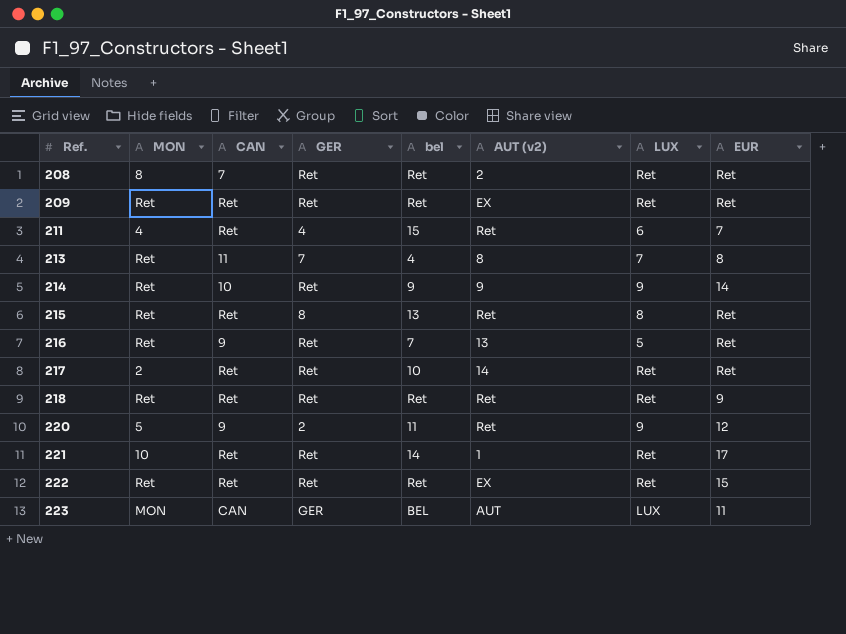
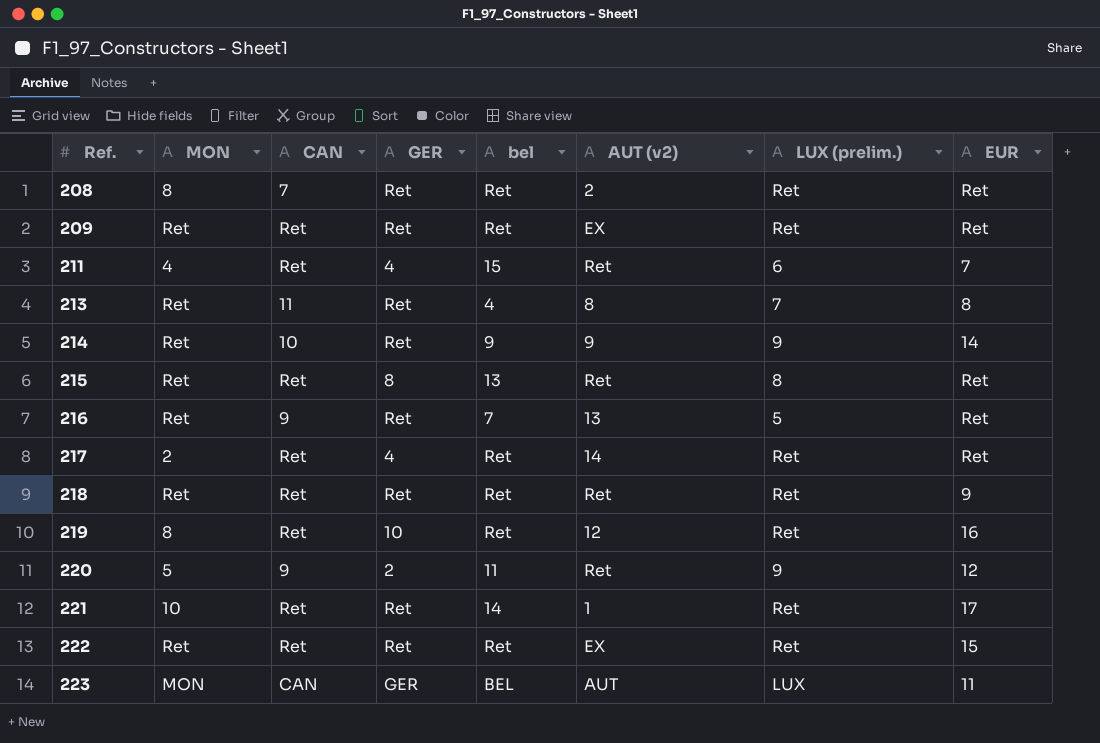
column name: LUX -> LUX (prelim.)
213 | GER: 7 -> Ret
217 | GER: Ret -> 4
217 | bel: 10 -> Ret
row 219: none -> 8 | Ret | 10 | Ret | 12 | Ret | 16

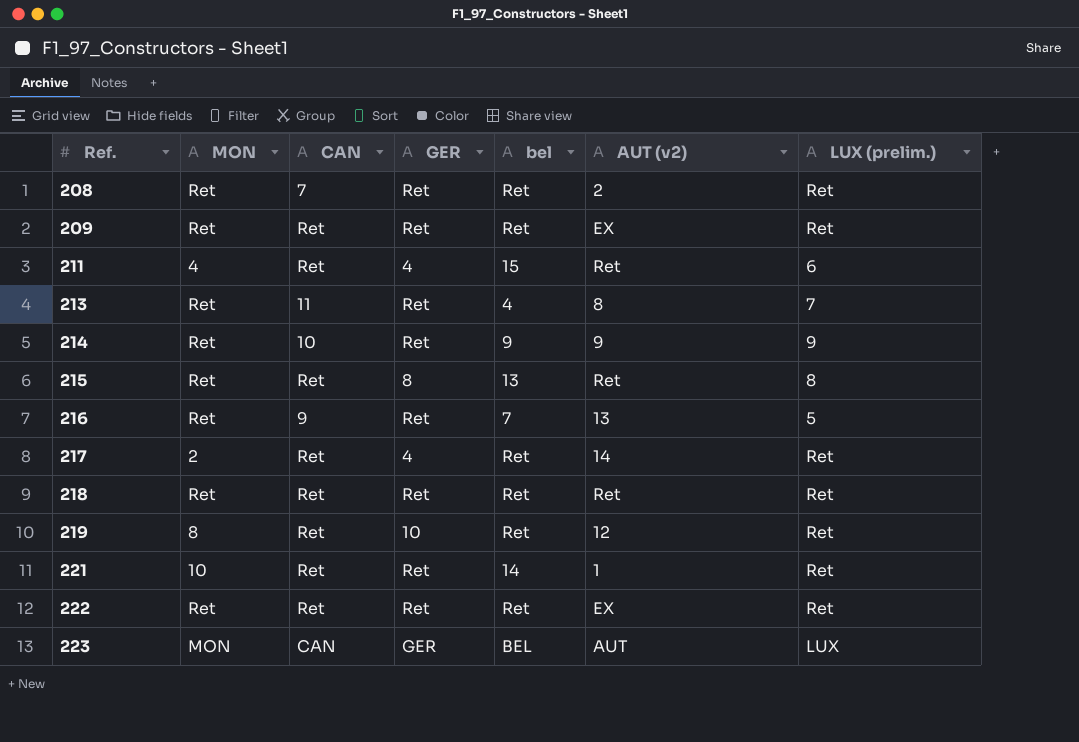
column EUR | position: 8 -> none
row 220: 5 | 9 | 2 | 11 | Ret | 9 | 12 -> none
208 | MON: 8 -> Ret

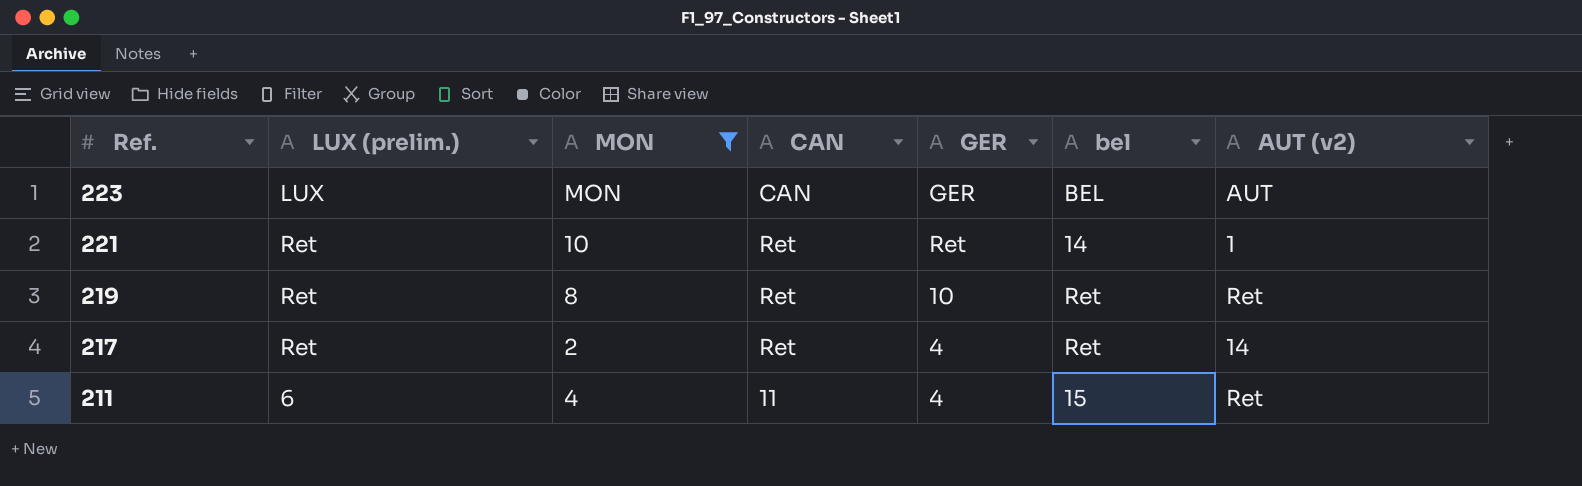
filter: none -> MON != Ret
row order: Ref. ascending -> Ref. descending
column LUX (prelim.) | position: 7 -> 2
219 | AUT (v2): 12 -> Ret
211 | CAN: Ret -> 11

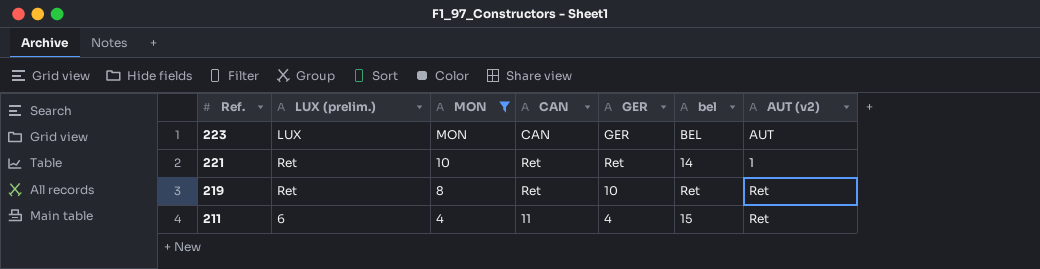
row 217: Ret | 2 | Ret | 4 | Ret | 14 -> none

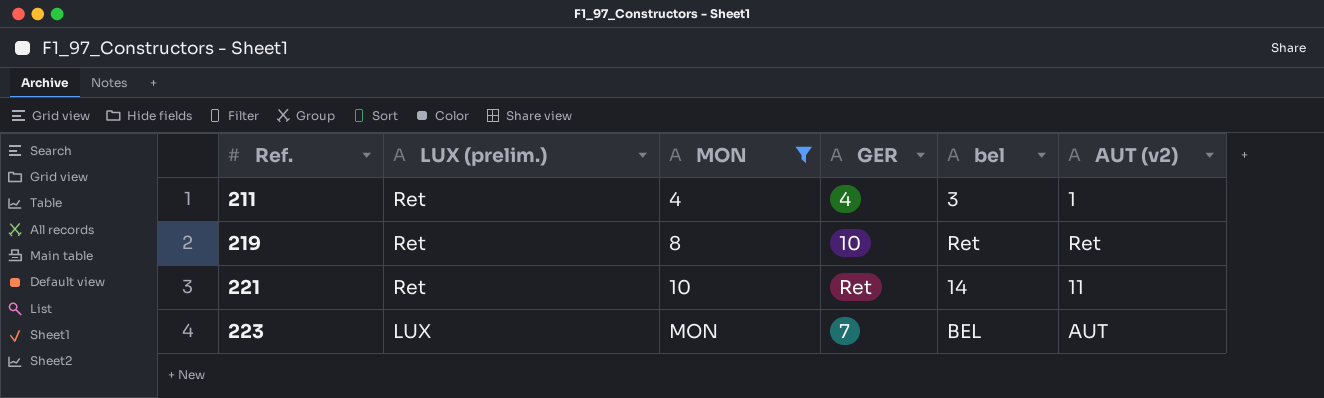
row order: Ref. descending -> Ref. ascending
column CAN | position: 4 -> none
211 | LUX (prelim.): 6 -> Ret
211 | bel: 15 -> 3
211 | AUT (v2): Ret -> 1
221 | AUT (v2): 1 -> 11
223 | GER: GER -> 7

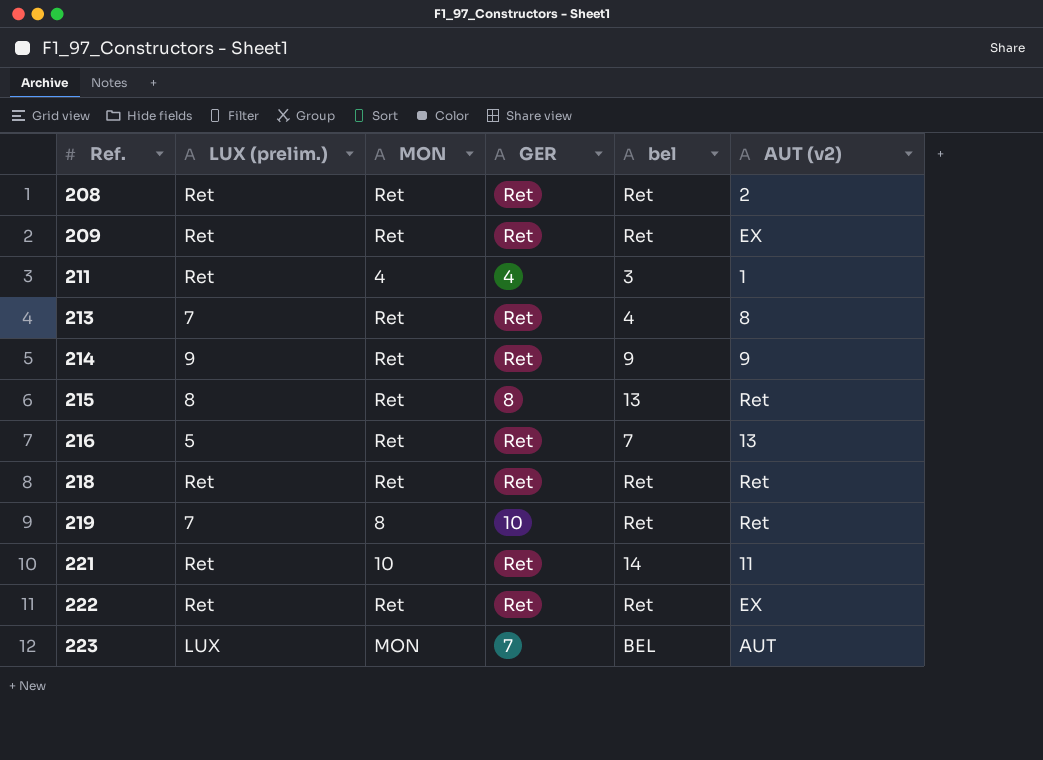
filter: MON != Ret -> none
219 | LUX (prelim.): Ret -> 7

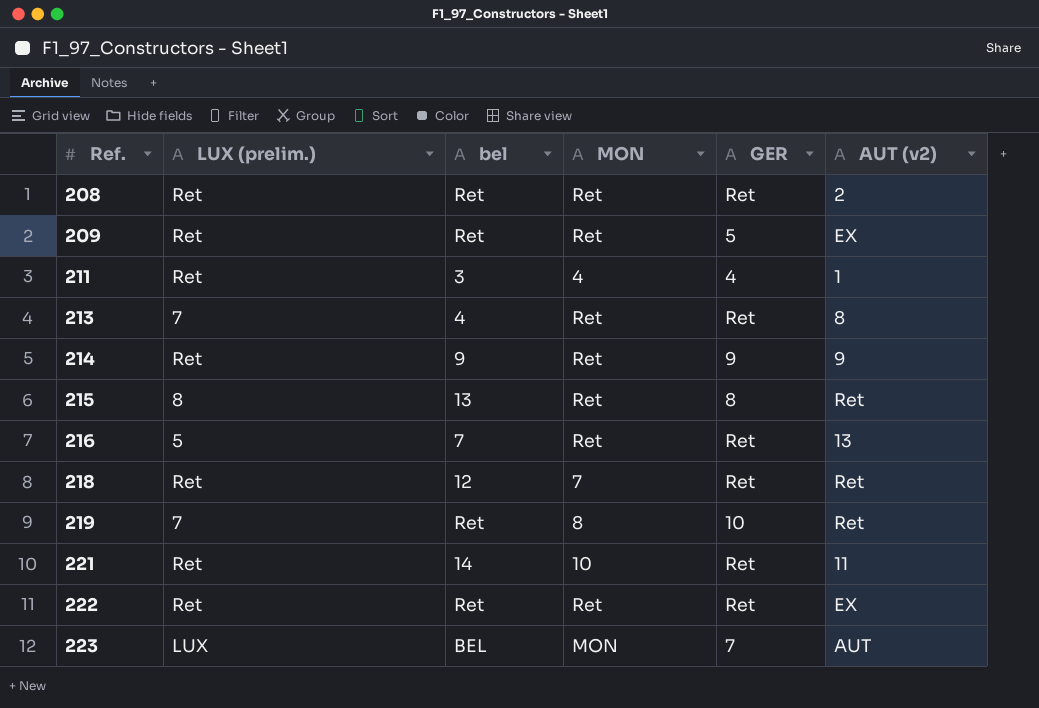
column bel | position: 5 -> 3
209 | GER: Ret -> 5
214 | LUX (prelim.): 9 -> Ret
214 | GER: Ret -> 9
218 | bel: Ret -> 12
218 | MON: Ret -> 7

